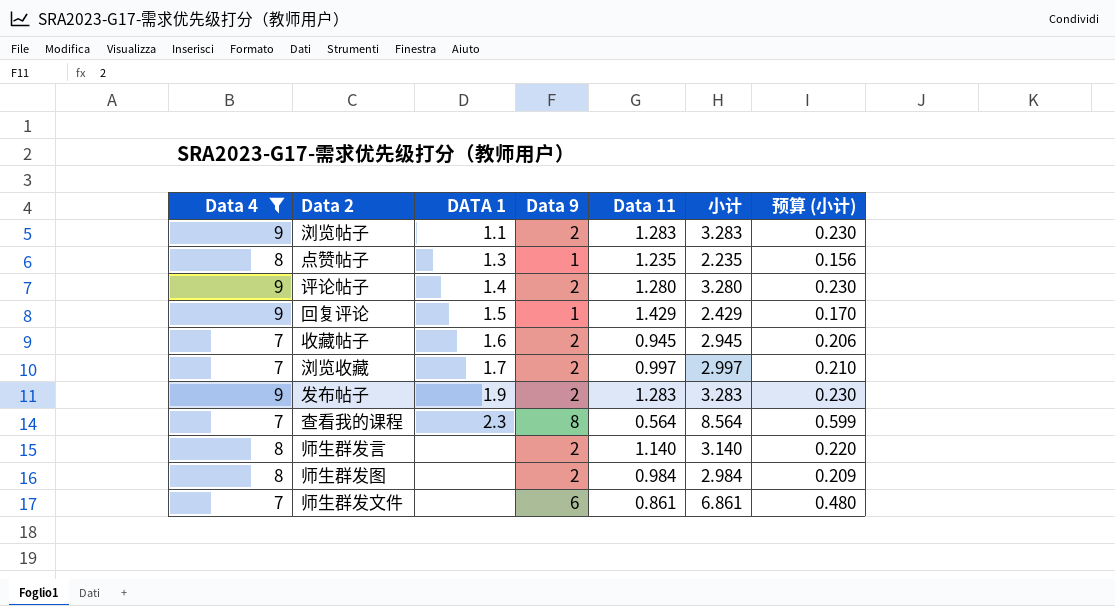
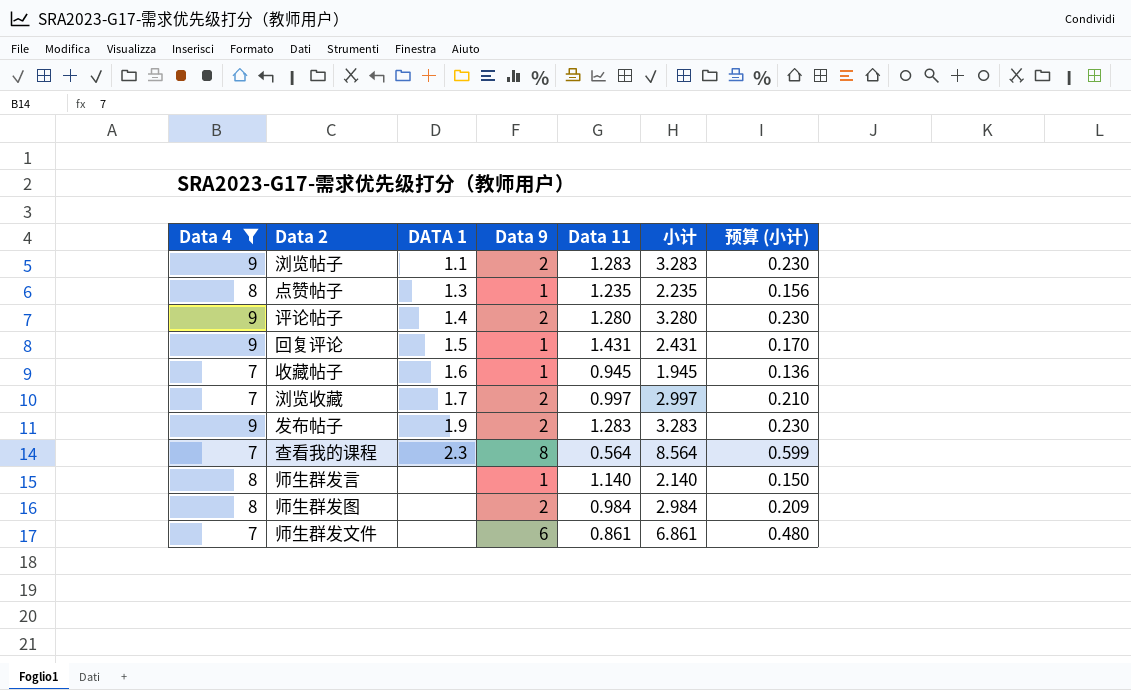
回复评论 | Data 11: 1.429 -> 1.431
回复评论 | 小计: 2.429 -> 2.431
收藏帖子 | Data 9: 2 -> 1
收藏帖子 | 小计: 2.945 -> 1.945
收藏帖子 | 预算 (小计): 0.206 -> 0.136
师生群发言 | Data 9: 2 -> 1
师生群发言 | 小计: 3.140 -> 2.140
师生群发言 | 预算 (小计): 0.220 -> 0.150

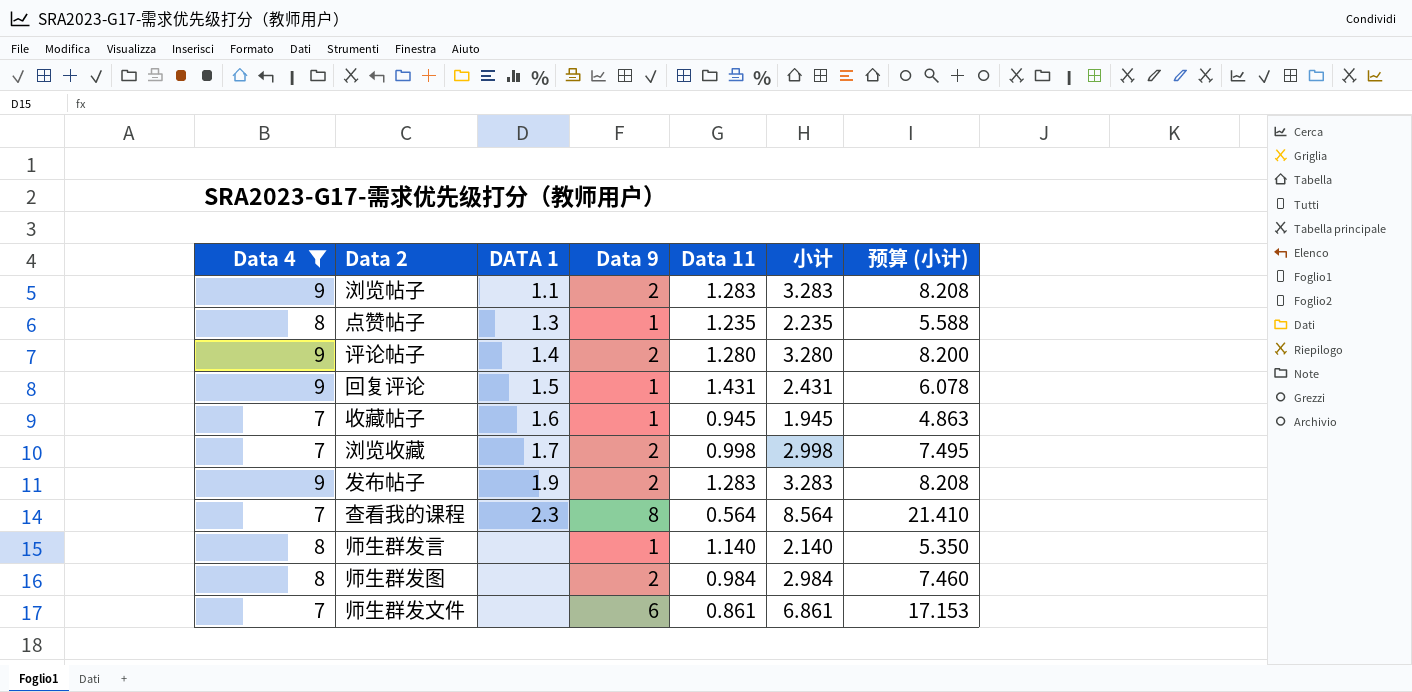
column 预算 (小计) | formula: [小计] * 0.07 -> [小计] * 2.5
浏览收藏 | Data 11: 0.997 -> 0.998
浏览收藏 | 小计: 2.997 -> 2.998

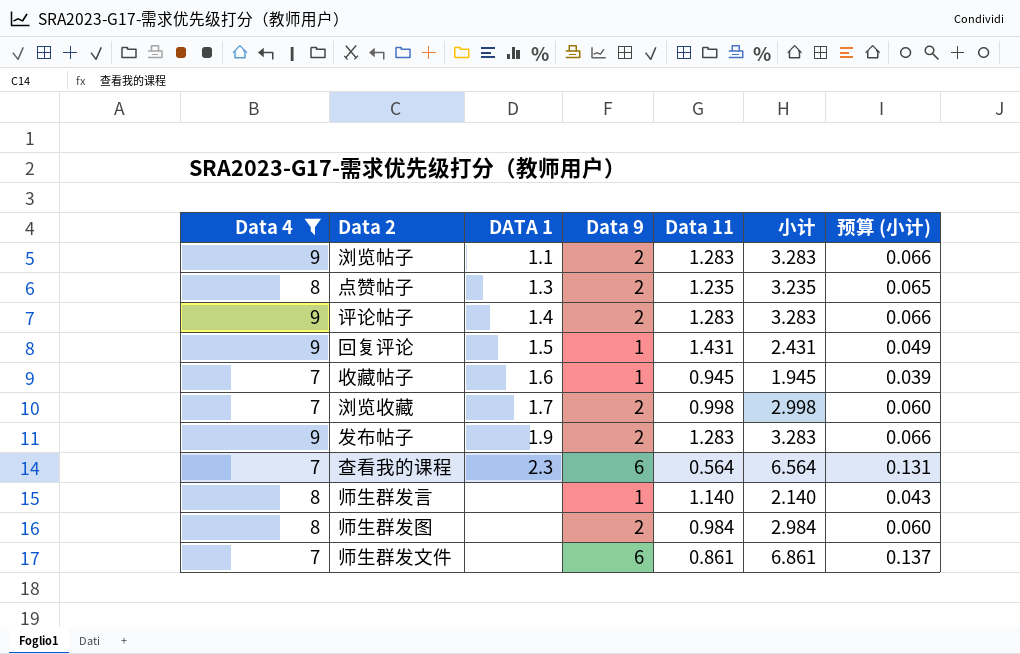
column 预算 (小计) | formula: [小计] * 2.5 -> [小计] * 0.02
点赞帖子 | Data 9: 1 -> 2
点赞帖子 | 小计: 2.235 -> 3.235
评论帖子 | Data 11: 1.280 -> 1.283
评论帖子 | 小计: 3.280 -> 3.283
查看我的课程 | Data 9: 8 -> 6
查看我的课程 | 小计: 8.564 -> 6.564

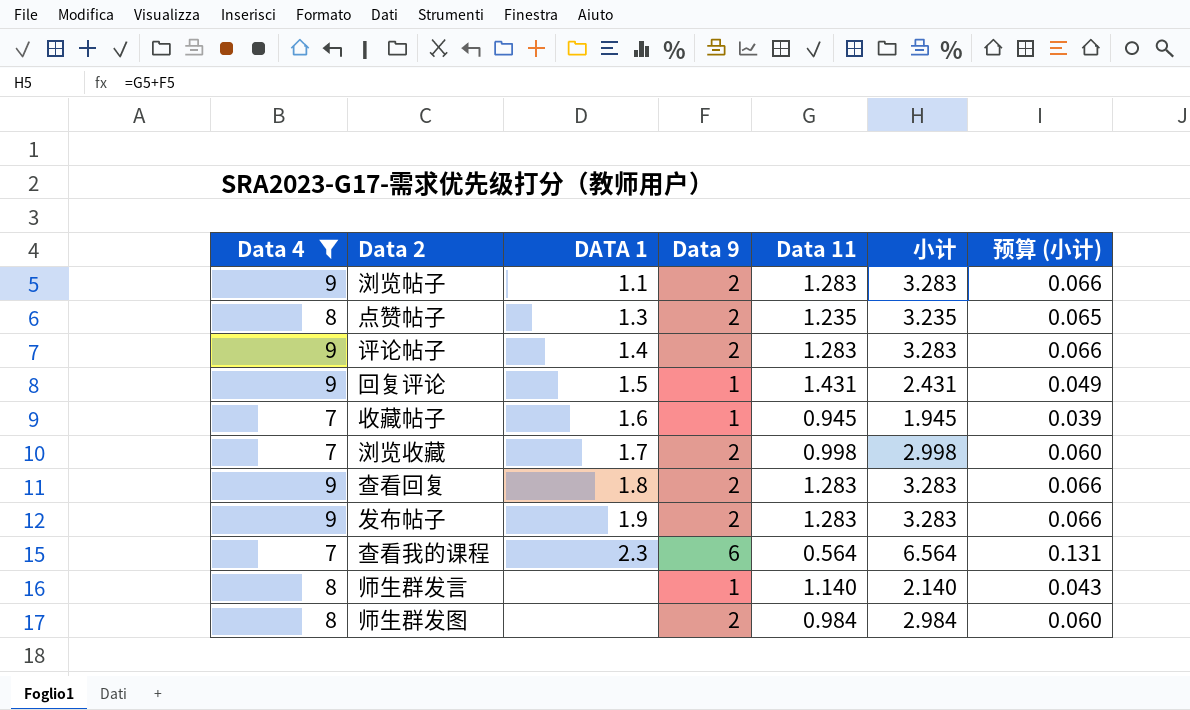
row 师生群发文件: 7 | none | 6 | 0.861 | 6.861 | 0.137 -> none
row 查看回复: none -> 9 | 1.8 | 2 | 1.283 | 3.283 | 0.066

